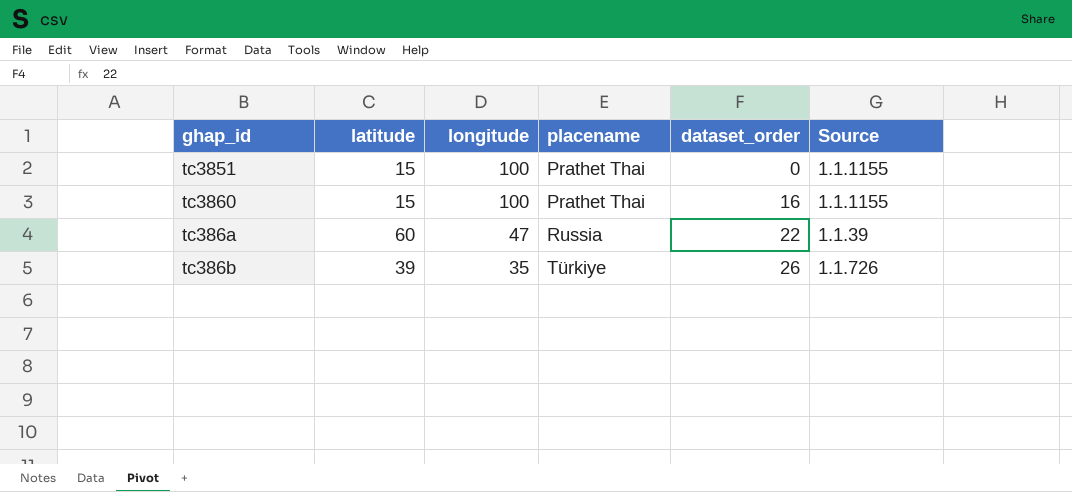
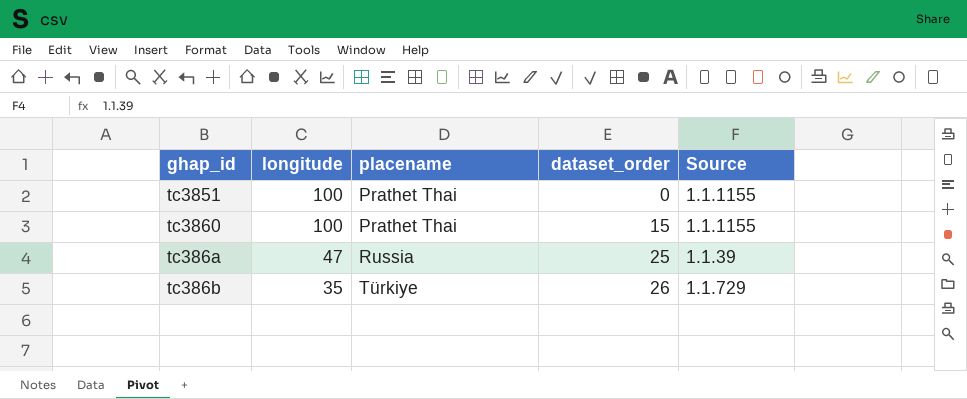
column latitude | position: 2 -> none
tc3860 | dataset_order: 16 -> 15
tc386a | dataset_order: 22 -> 25
tc386b | Source: 1.1.726 -> 1.1.729

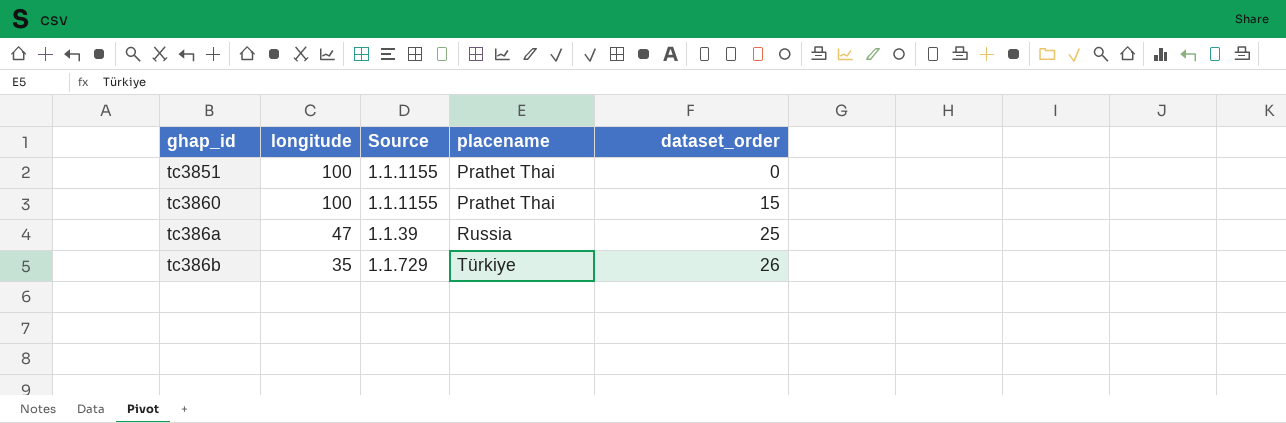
column Source | position: 5 -> 3

